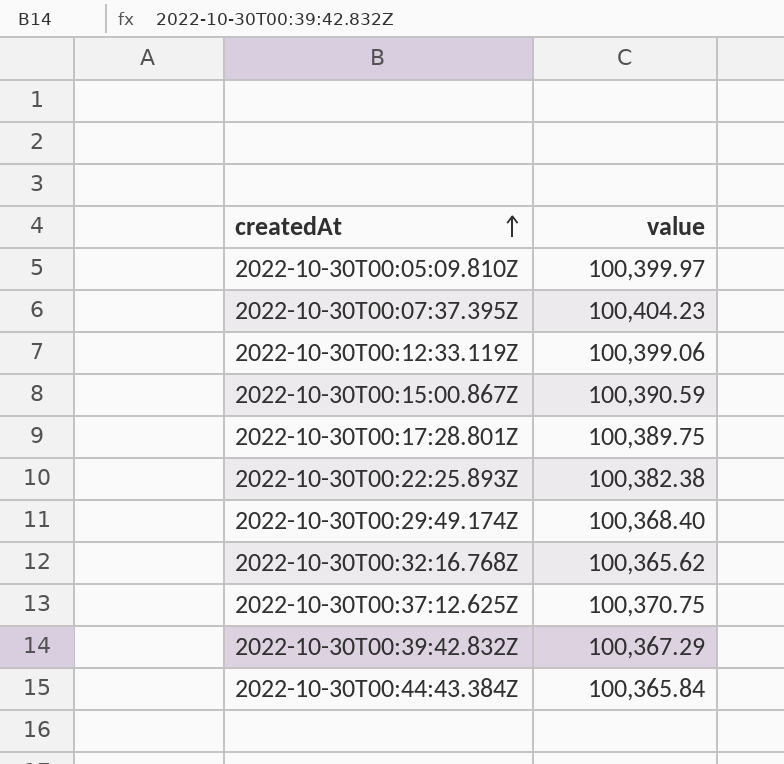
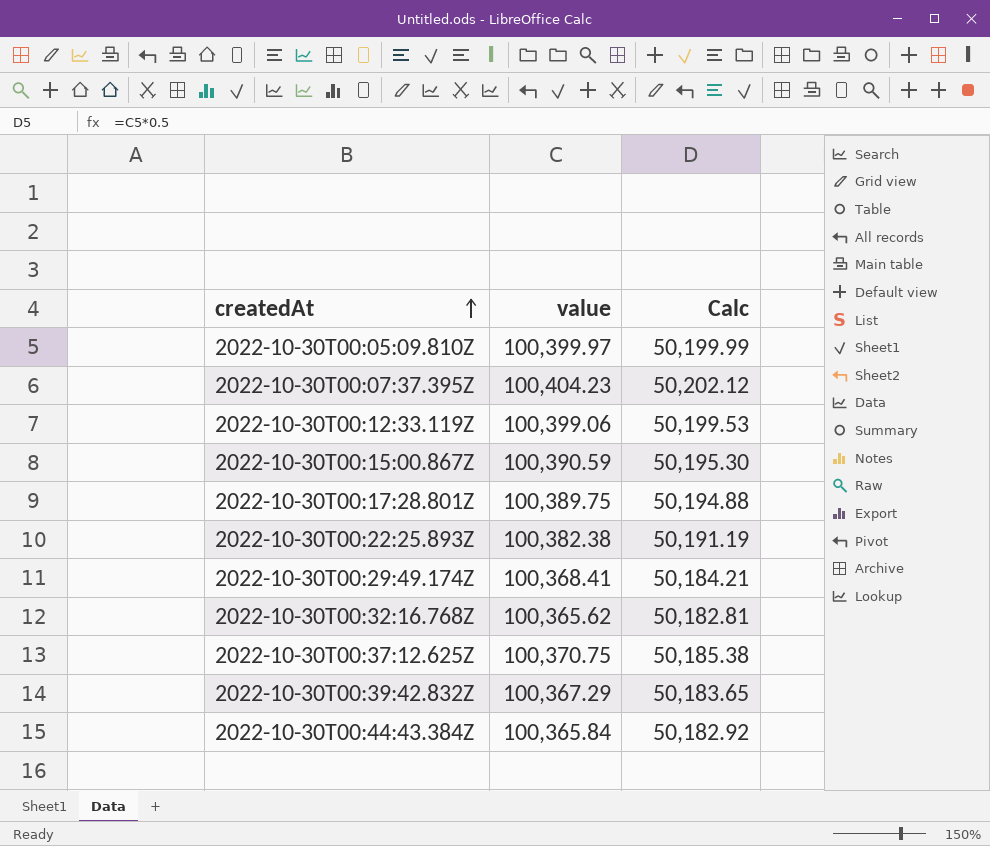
column Calc | formula: none -> [value] * 0.5
2022-10-30T00:29:49.174Z | value: 100,368.40 -> 100,368.41

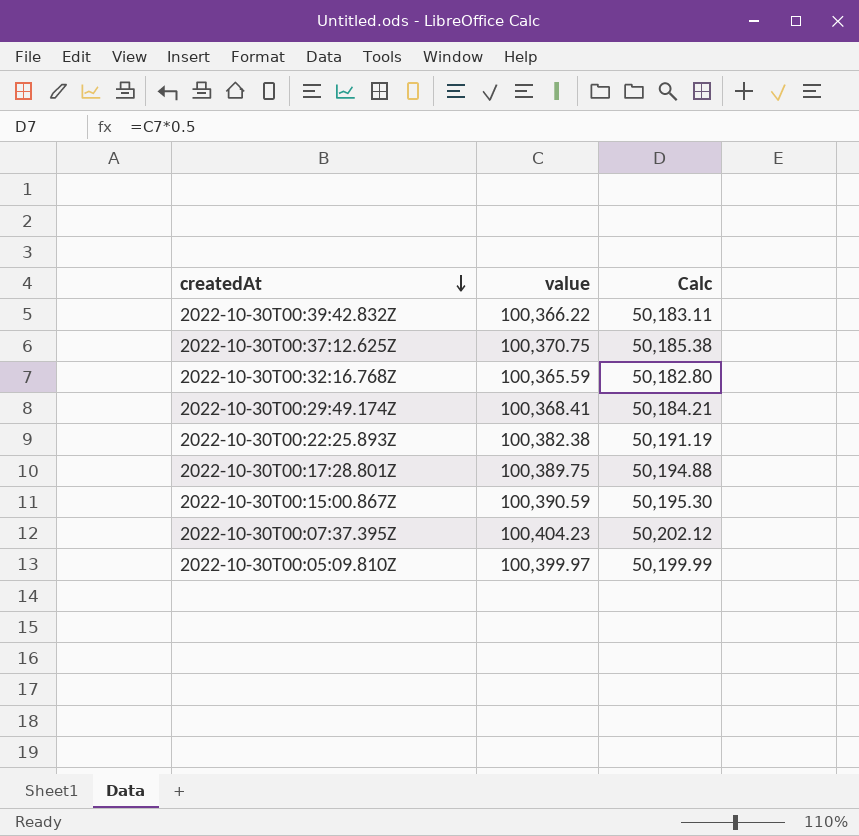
row order: createdAt ascending -> createdAt descending
row 2022-10-30T00:12:33.119Z: 100,399.06 | 50,199.53 -> none
row 2022-10-30T00:44:43.384Z: 100,365.84 | 50,182.92 -> none
2022-10-30T00:39:42.832Z | value: 100,367.29 -> 100,366.22
2022-10-30T00:39:42.832Z | Calc: 50,183.65 -> 50,183.11
2022-10-30T00:32:16.768Z | value: 100,365.62 -> 100,365.59
2022-10-30T00:32:16.768Z | Calc: 50,182.81 -> 50,182.80

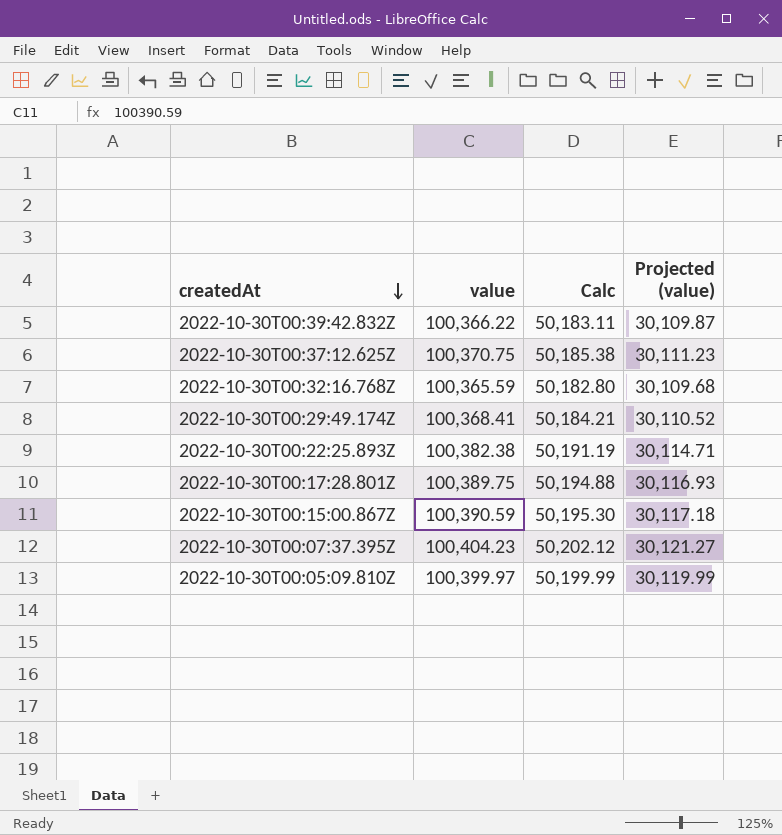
column Projected (value) | formula: none -> [value] * 0.3

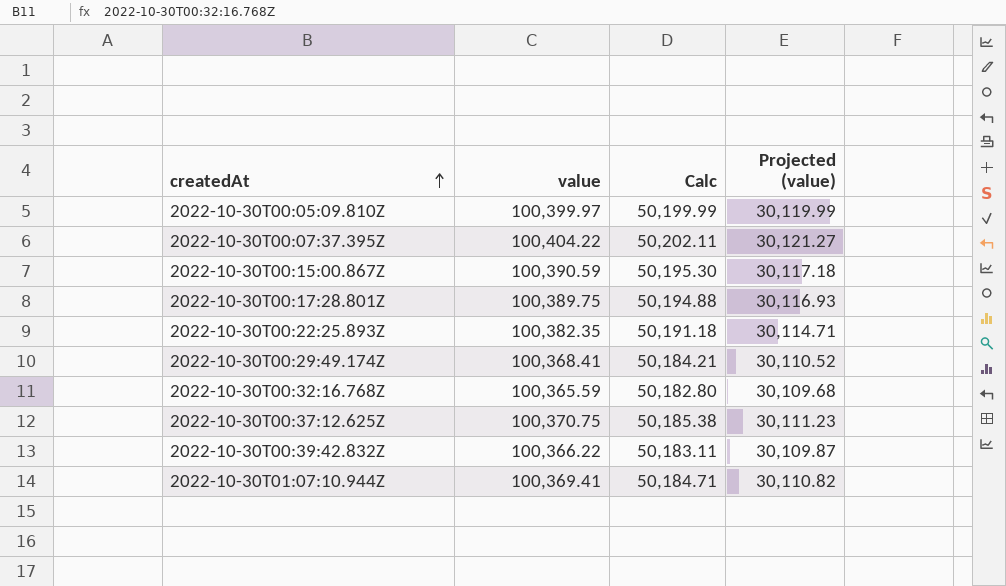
row order: createdAt descending -> createdAt ascending
2022-10-30T00:07:37.395Z | value: 100,404.23 -> 100,404.22
2022-10-30T00:07:37.395Z | Calc: 50,202.12 -> 50,202.11
2022-10-30T00:22:25.893Z | value: 100,382.38 -> 100,382.35
2022-10-30T00:22:25.893Z | Calc: 50,191.19 -> 50,191.18
row 2022-10-30T01:07:10.944Z: none -> 100,369.41 | 50,184.71 | 30,110.82

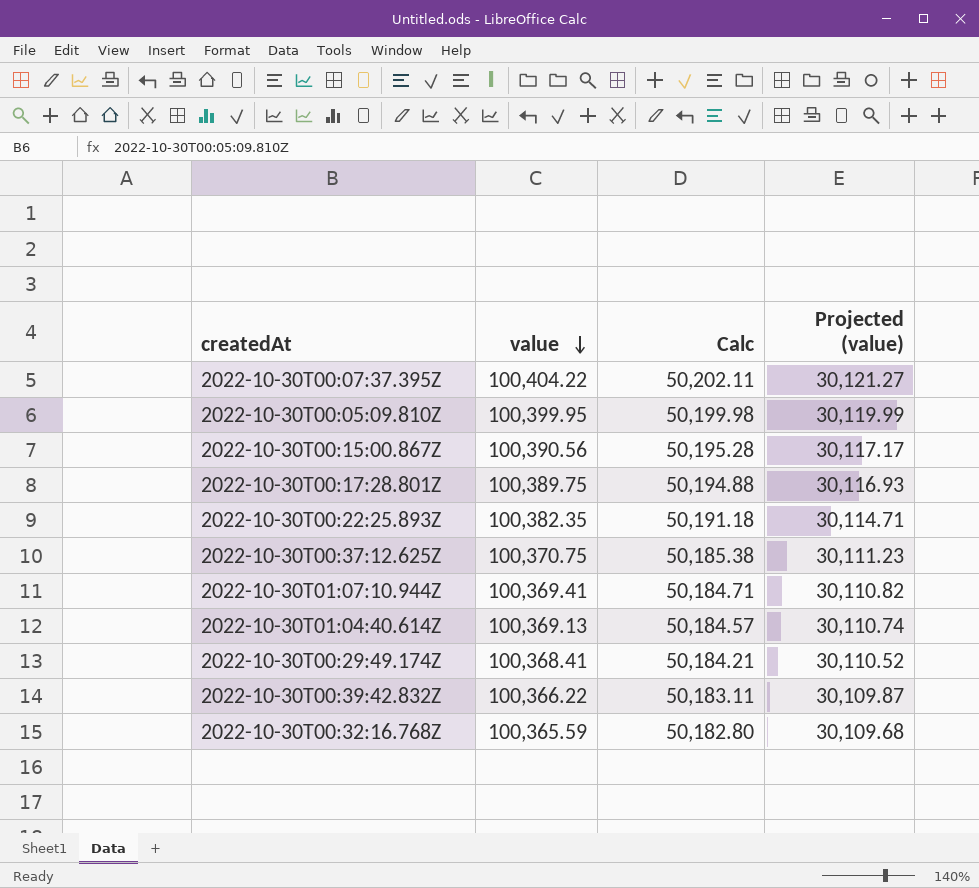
row order: createdAt ascending -> value descending
2022-10-30T00:05:09.810Z | value: 100,399.97 -> 100,399.95
2022-10-30T00:05:09.810Z | Calc: 50,199.99 -> 50,199.98
2022-10-30T00:15:00.867Z | value: 100,390.59 -> 100,390.56
2022-10-30T00:15:00.867Z | Calc: 50,195.30 -> 50,195.28
2022-10-30T00:15:00.867Z | Projected (value): 30,117.18 -> 30,117.17
row 2022-10-30T01:04:40.614Z: none -> 100,369.13 | 50,184.57 | 30,110.74

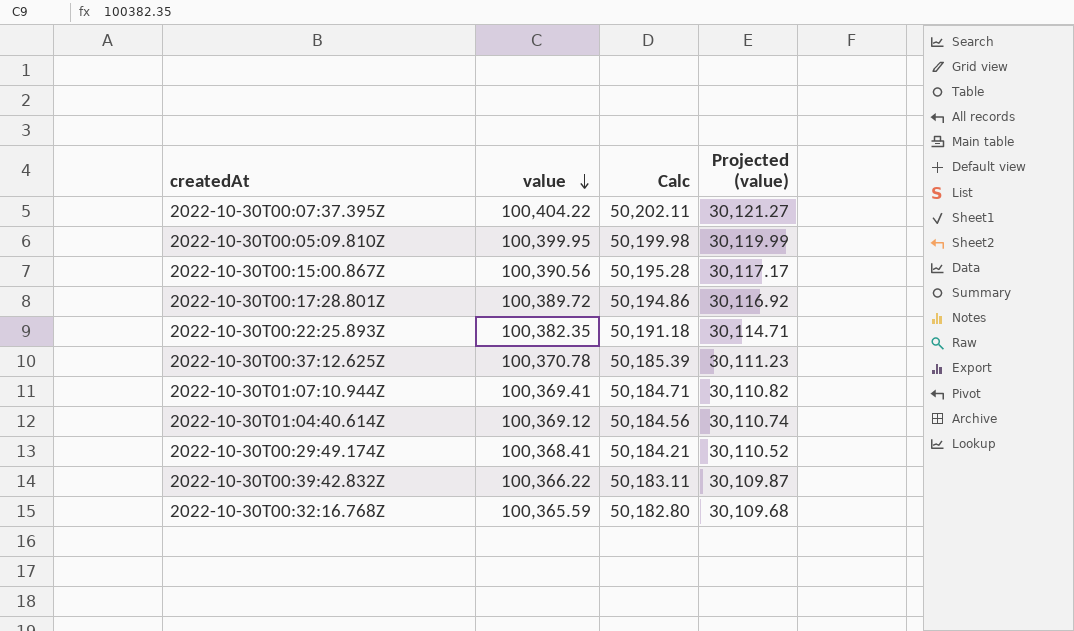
2022-10-30T00:17:28.801Z | value: 100,389.75 -> 100,389.72
2022-10-30T00:17:28.801Z | Calc: 50,194.88 -> 50,194.86
2022-10-30T00:17:28.801Z | Projected (value): 30,116.93 -> 30,116.92
2022-10-30T00:37:12.625Z | value: 100,370.75 -> 100,370.78
2022-10-30T00:37:12.625Z | Calc: 50,185.38 -> 50,185.39
2022-10-30T01:04:40.614Z | value: 100,369.13 -> 100,369.12
2022-10-30T01:04:40.614Z | Calc: 50,184.57 -> 50,184.56

